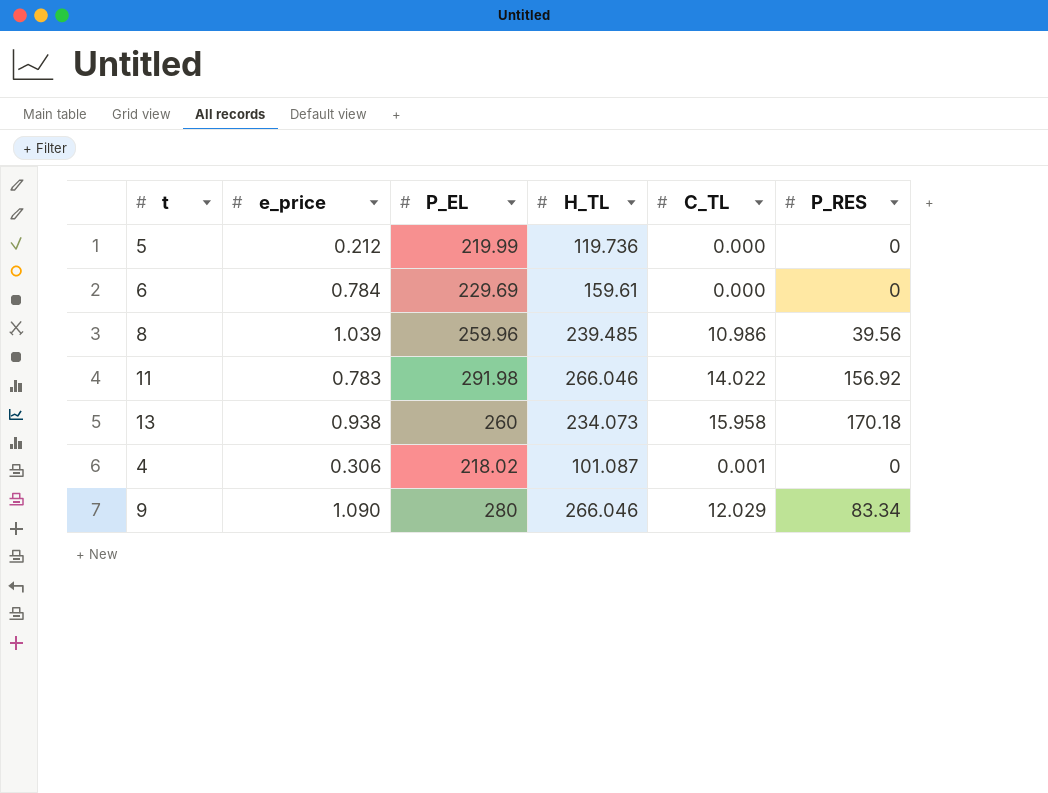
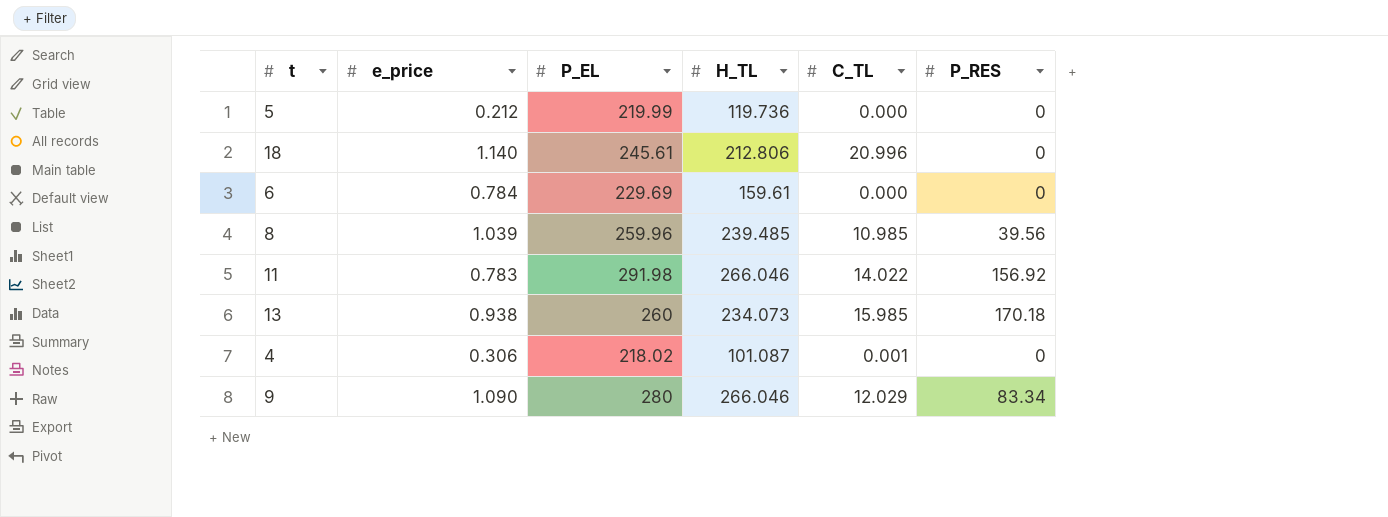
row 18: none -> 1.140 | 245.61 | 212.806 | 20.996 | 0
8 | C_TL: 10.986 -> 10.985
13 | C_TL: 15.958 -> 15.985

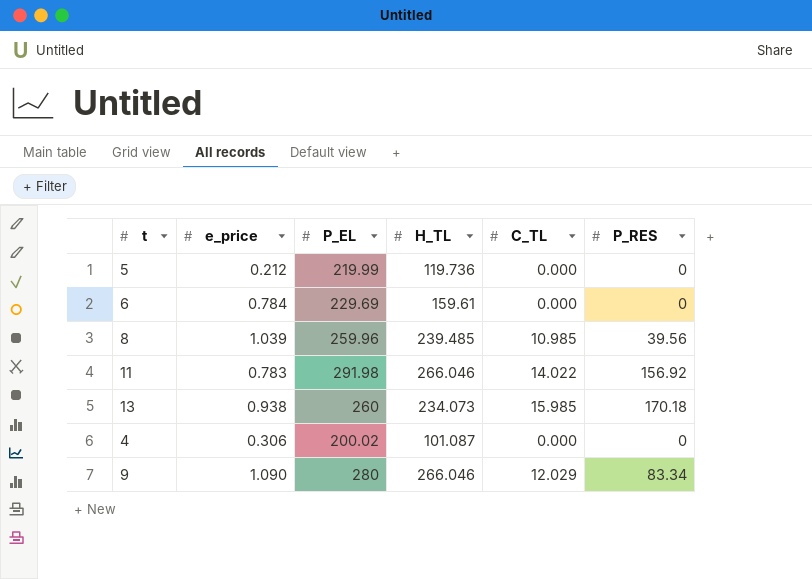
row 18: 1.140 | 245.61 | 212.806 | 20.996 | 0 -> none
4 | P_EL: 218.02 -> 200.02
4 | C_TL: 0.001 -> 0.000

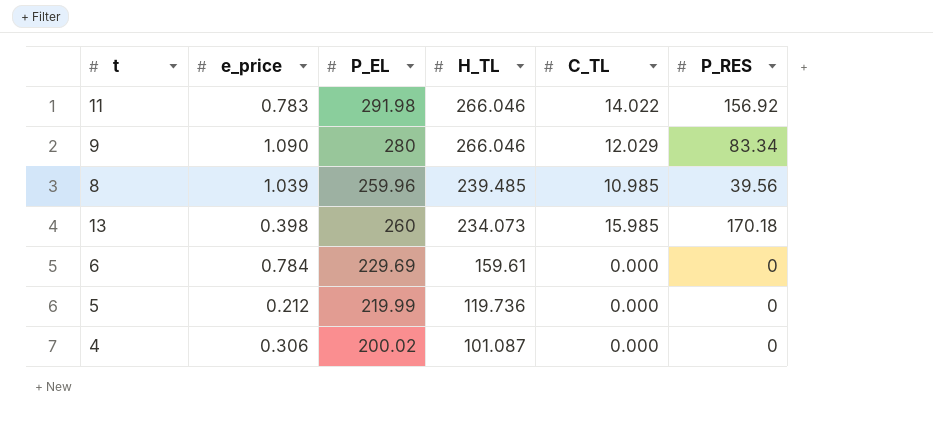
row order: none -> H_TL descending
13 | e_price: 0.938 -> 0.398

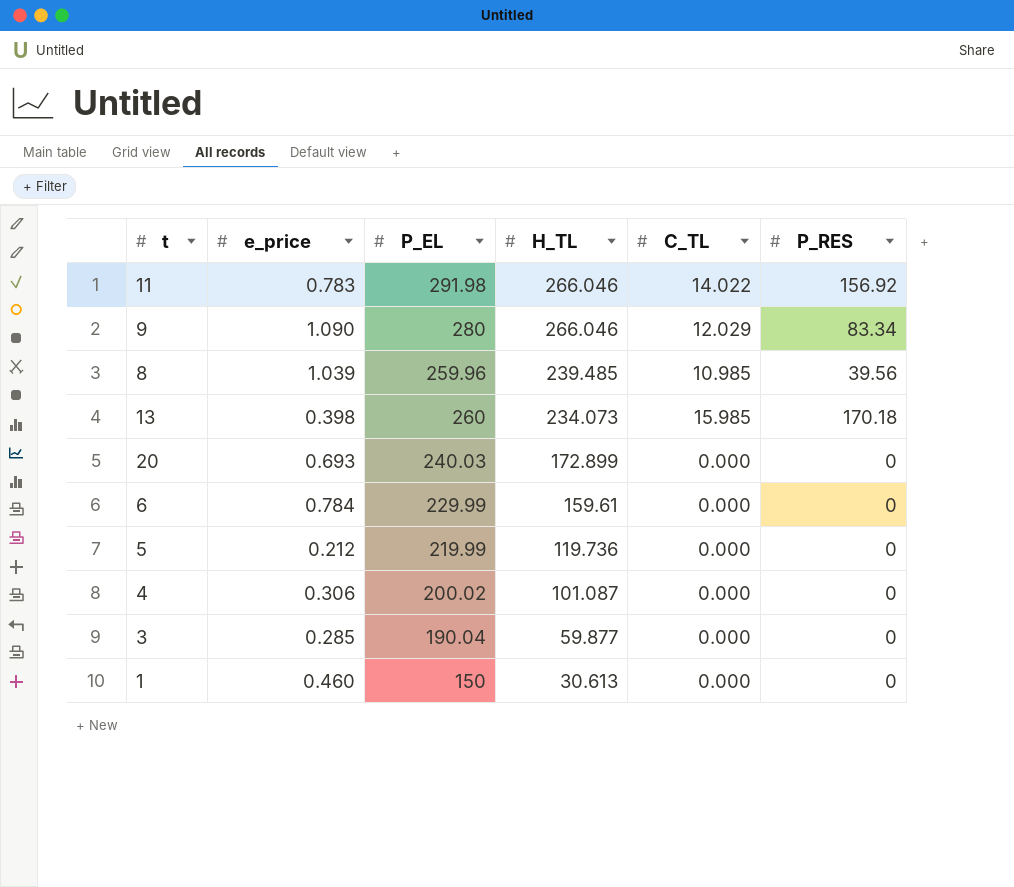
row 20: none -> 0.693 | 240.03 | 172.899 | 0.000 | 0
6 | P_EL: 229.69 -> 229.99
row 3: none -> 0.285 | 190.04 | 59.877 | 0.000 | 0
row 1: none -> 0.460 | 150 | 30.613 | 0.000 | 0

